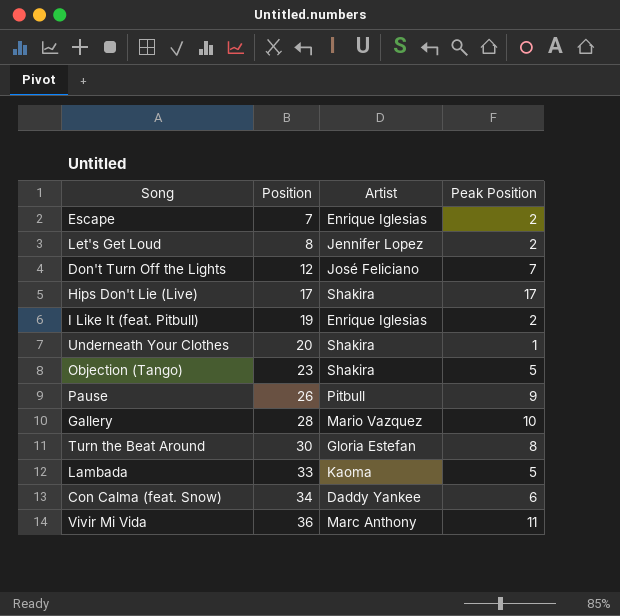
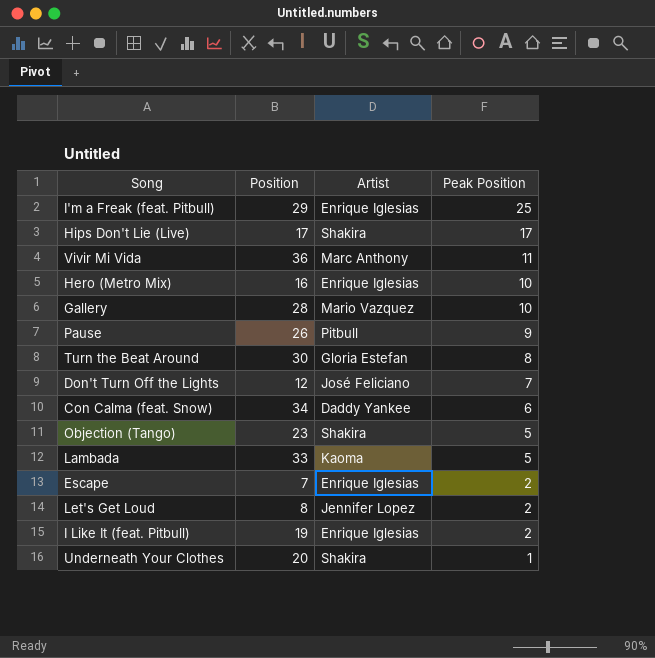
row order: Position ascending -> Peak Position descending
row I'm a Freak (feat. Pitbull): none -> 29 | Enrique Iglesias | 25
row Hero (Metro Mix): none -> 16 | Enrique Iglesias | 10

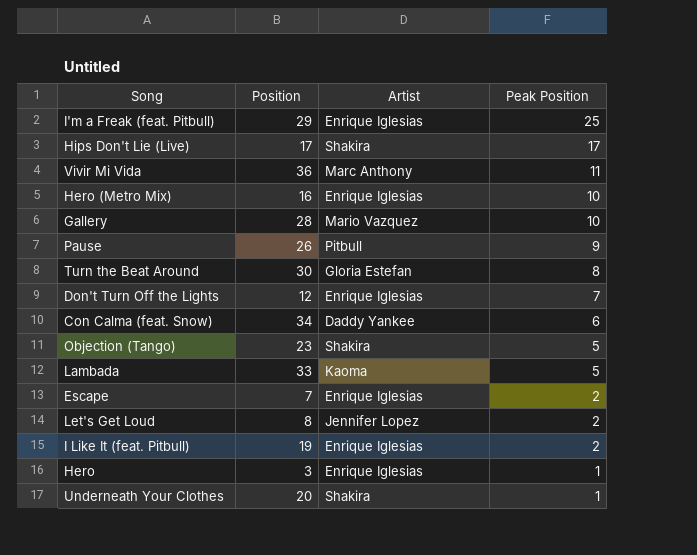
Don't Turn Off the Lights | Artist: José Feliciano -> Enrique Iglesias
row Hero: none -> 3 | Enrique Iglesias | 1

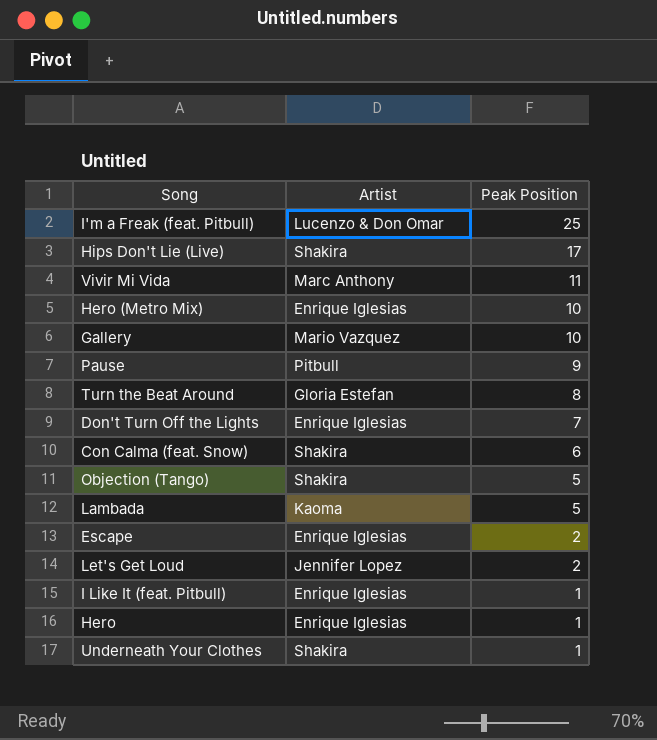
column Position | position: 2 -> none
I'm a Freak (feat. Pitbull) | Artist: Enrique Iglesias -> Lucenzo & Don Omar
Con Calma (feat. Snow) | Artist: Daddy Yankee -> Shakira
I Like It (feat. Pitbull) | Peak Position: 2 -> 1

